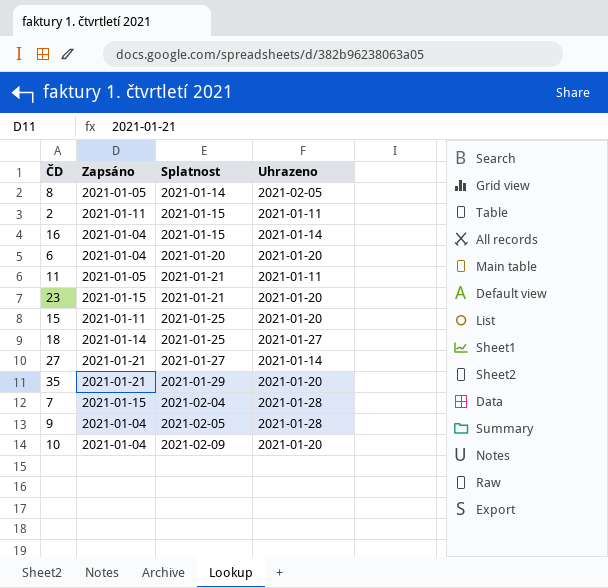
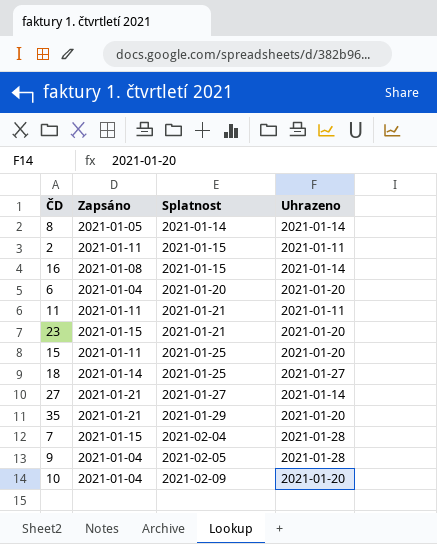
8 | Uhrazeno: 2021-02-05 -> 2021-01-14
16 | Zapsáno: 2021-01-04 -> 2021-01-08
11 | Zapsáno: 2021-01-05 -> 2021-01-11

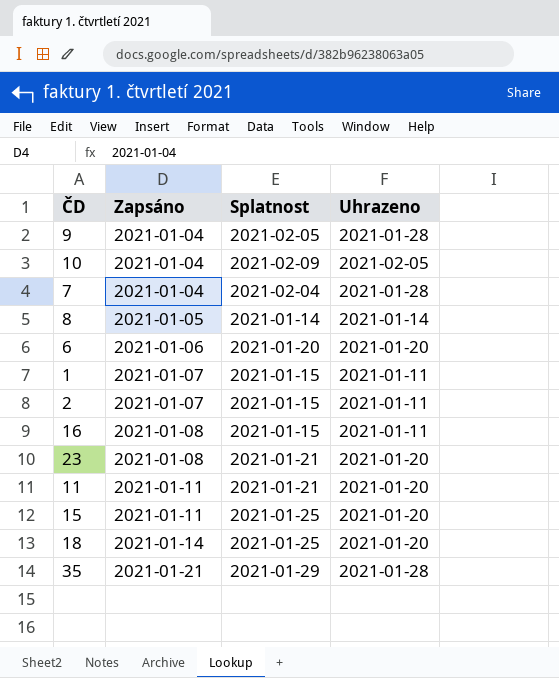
row order: Splatnost ascending -> Zapsáno ascending
row 27: 2021-01-21 | 2021-01-27 | 2021-01-14 -> none
10 | Uhrazeno: 2021-01-20 -> 2021-02-05
7 | Zapsáno: 2021-01-15 -> 2021-01-04
6 | Zapsáno: 2021-01-04 -> 2021-01-06
row 1: none -> 2021-01-07 | 2021-01-15 | 2021-01-11
2 | Zapsáno: 2021-01-11 -> 2021-01-07
16 | Uhrazeno: 2021-01-14 -> 2021-01-11
23 | Zapsáno: 2021-01-15 -> 2021-01-08
11 | Uhrazeno: 2021-01-11 -> 2021-01-20
18 | Uhrazeno: 2021-01-27 -> 2021-01-20
35 | Uhrazeno: 2021-01-20 -> 2021-01-28

